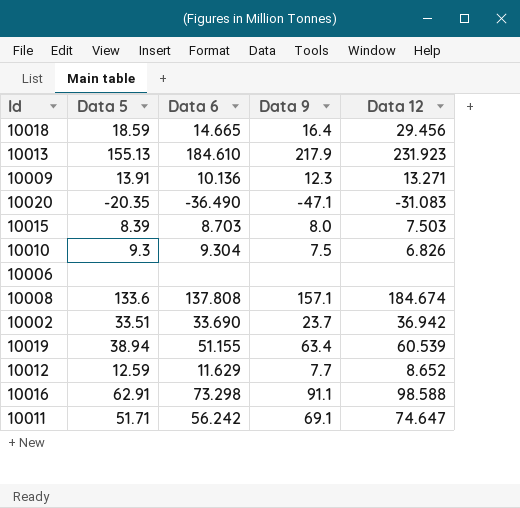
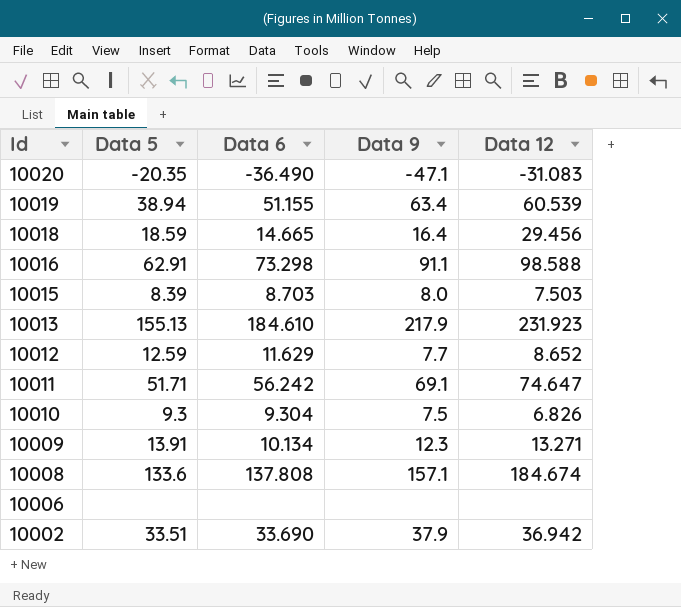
row order: none -> Id descending
10009 | Data 6: 10.136 -> 10.134
10002 | Data 9: 23.7 -> 37.9

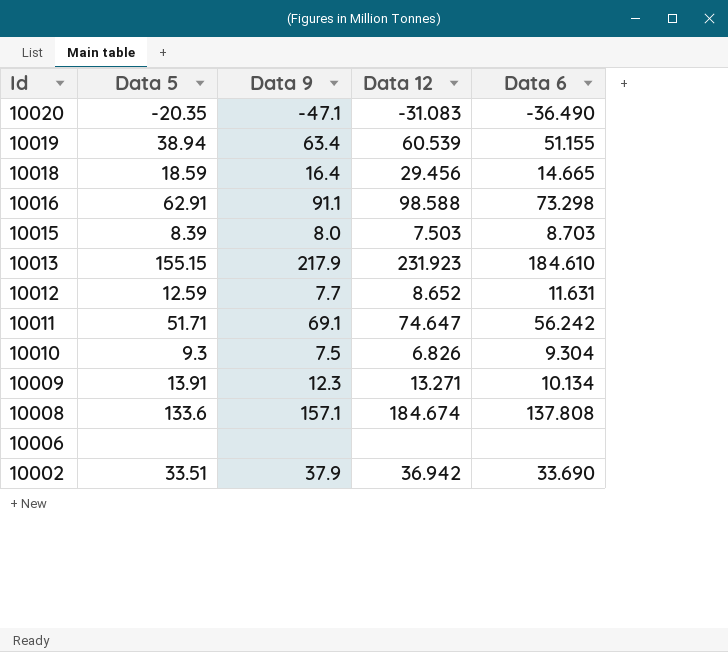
column Data 6 | position: 3 -> 5
10013 | Data 5: 155.13 -> 155.15
10012 | Data 6: 11.629 -> 11.631

